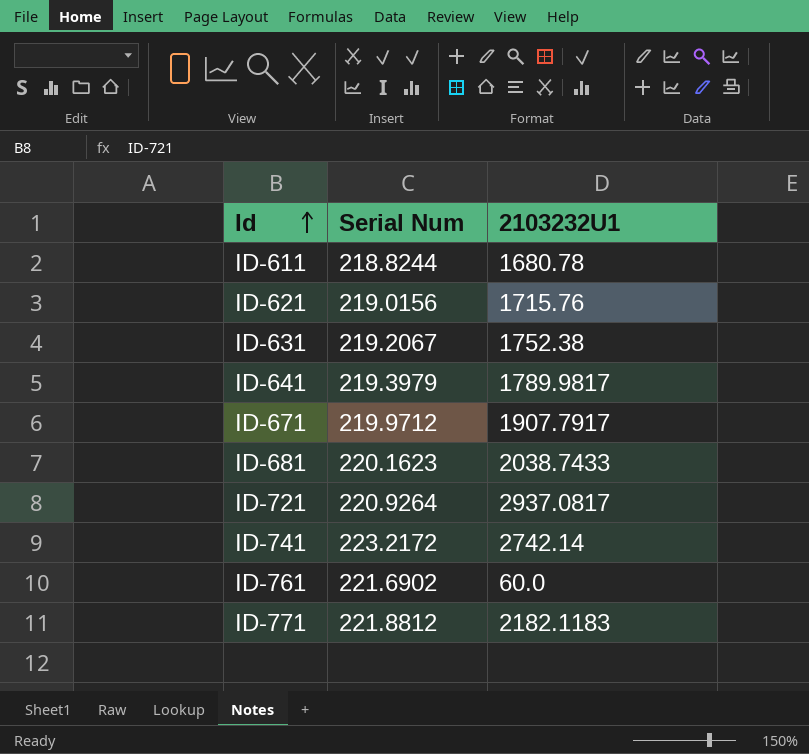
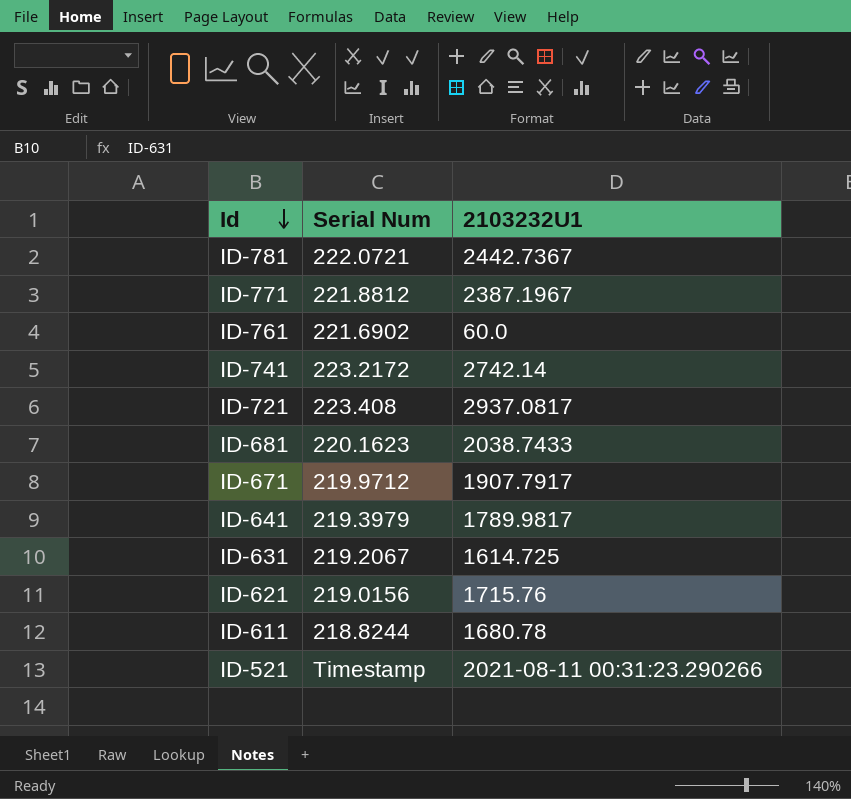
row order: Id ascending -> Id descending
row ID-781: none -> 222.0721 | 2442.7367
ID-771 | 2103232U1: 2182.1183 -> 2387.1967
ID-721 | Serial Num: 220.9264 -> 223.408
ID-631 | 2103232U1: 1752.38 -> 1614.725
row ID-521: none -> Timestamp | 2021-08-11 00:31:23.290266

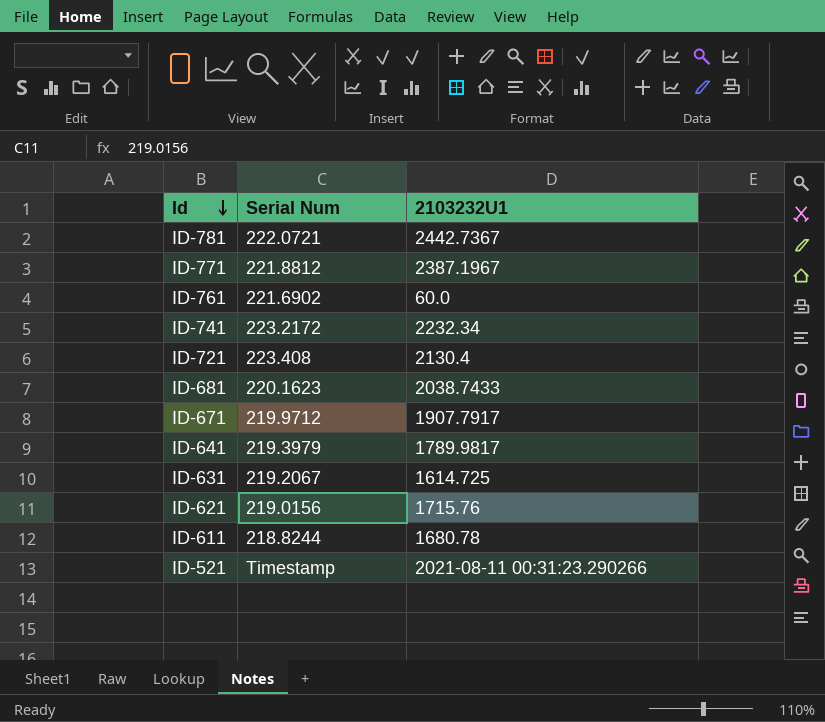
ID-741 | 2103232U1: 2742.14 -> 2232.34
ID-721 | 2103232U1: 2937.0817 -> 2130.4

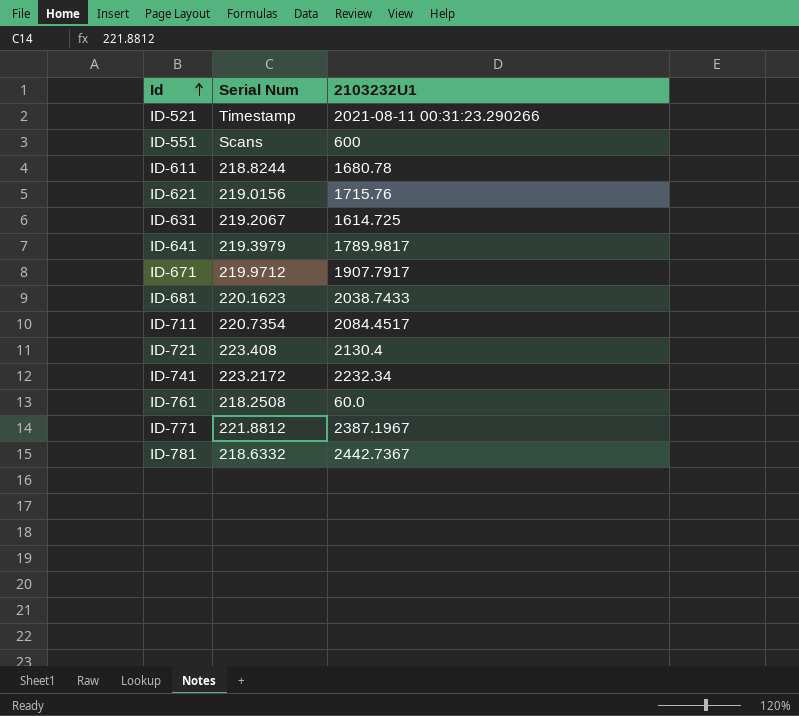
row order: Id descending -> Id ascending
row ID-551: none -> Scans | 600
row ID-711: none -> 220.7354 | 2084.4517
ID-761 | Serial Num: 221.6902 -> 218.2508
ID-781 | Serial Num: 222.0721 -> 218.6332

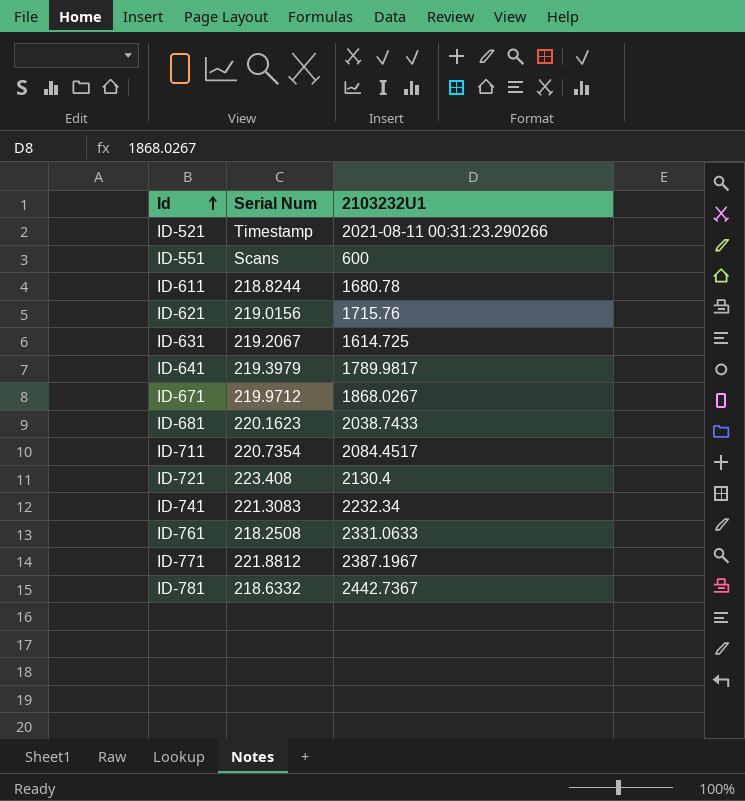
ID-671 | 2103232U1: 1907.7917 -> 1868.0267
ID-741 | Serial Num: 223.2172 -> 221.3083
ID-761 | 2103232U1: 60.0 -> 2331.0633

